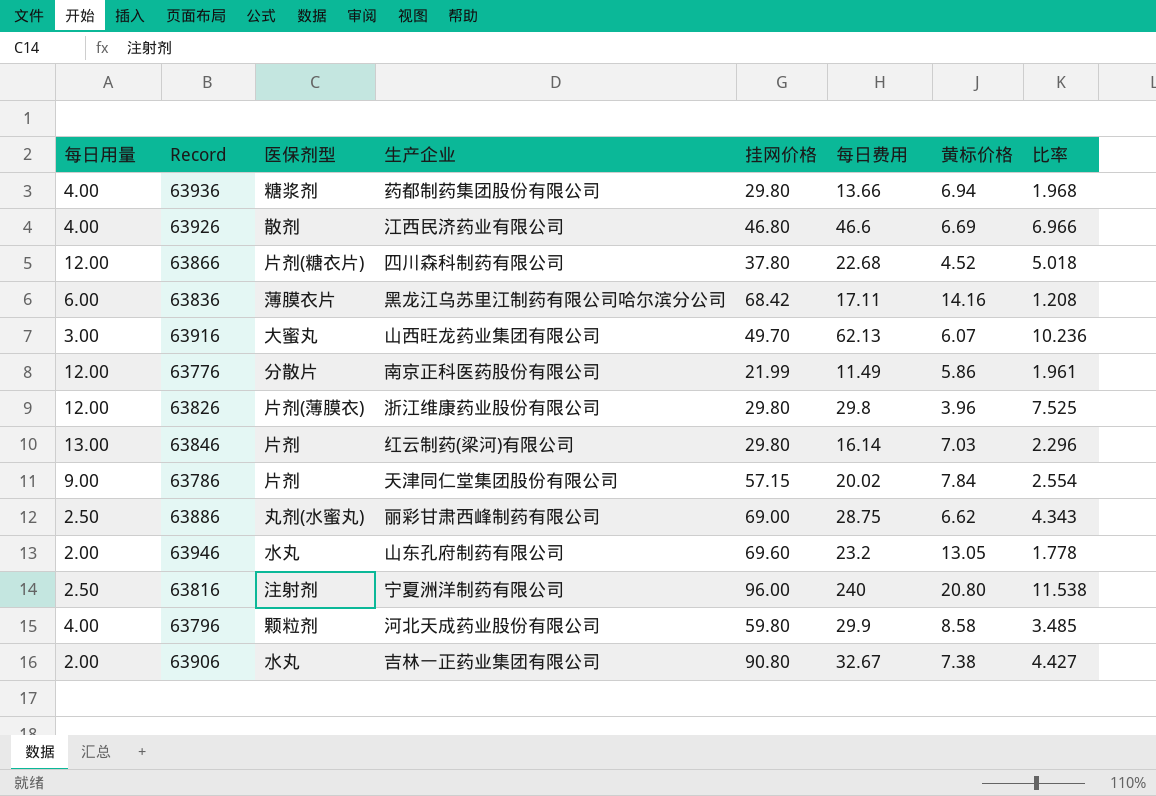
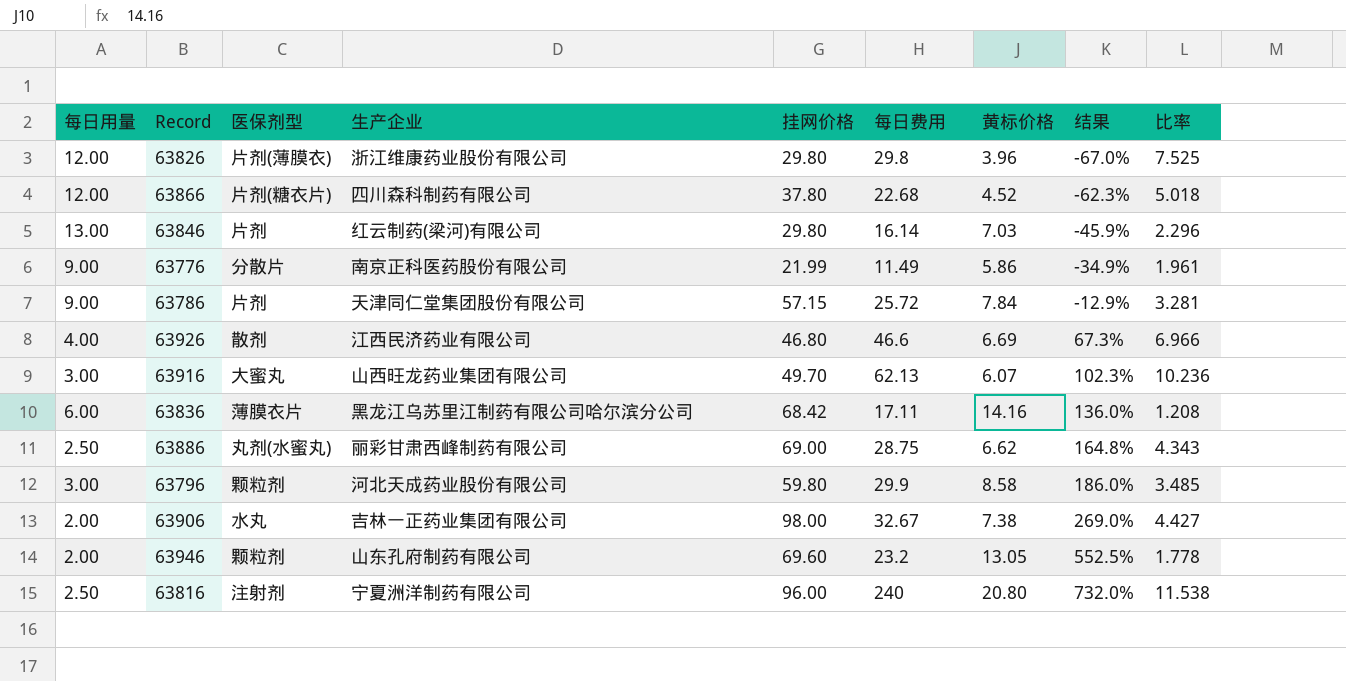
row order: none -> 结果 ascending
column 结果 | formula: none -> ([黄标价格] - [每日用量]) / [每日用量]
row 63936: 4.00 | 糖浆剂 | 药都制药集团股份有限公司 | 29.80 | 13.66 | 6.94 | 1.968 -> none
63776 | 每日用量: 12.00 -> 9.00
63786 | 每日费用: 20.02 -> 25.72
63786 | 比率: 2.554 -> 3.281
63796 | 每日用量: 4.00 -> 3.00
63906 | 挂网价格: 90.80 -> 98.00
63946 | 医保剂型: 水丸 -> 颗粒剂

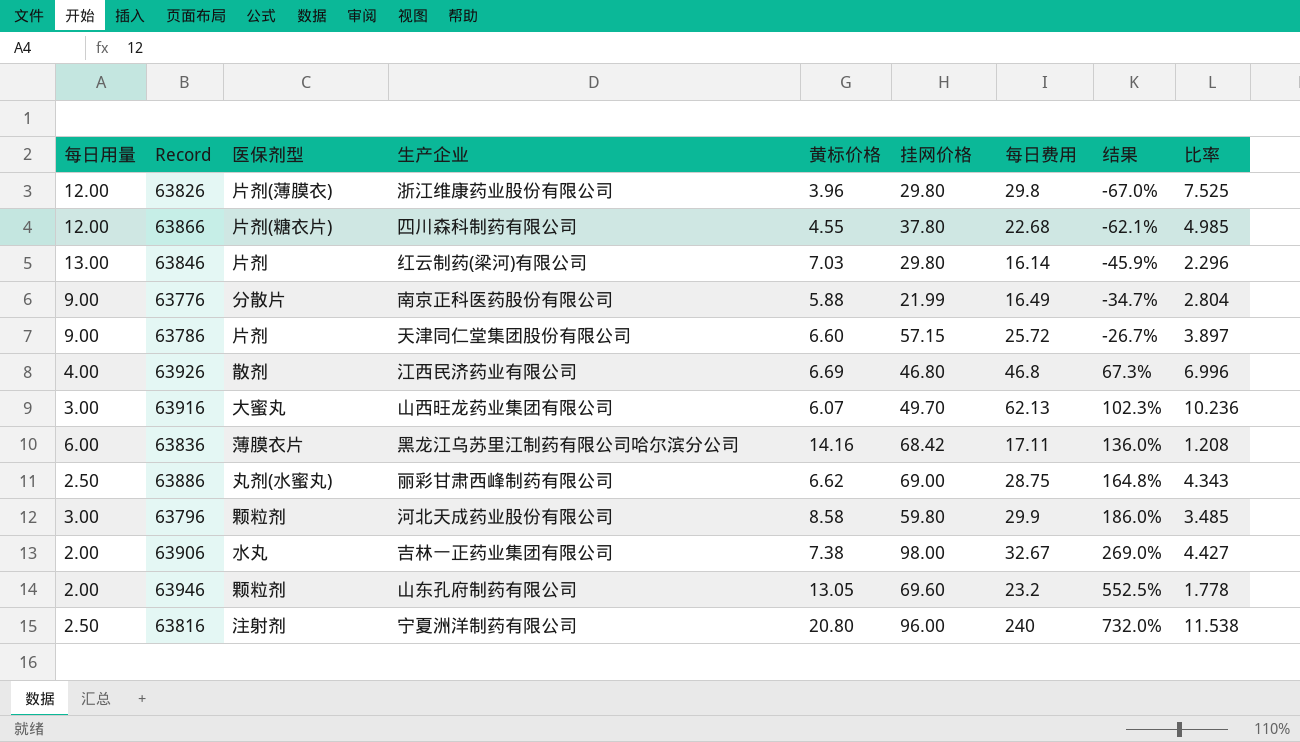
column 黄标价格 | position: 7 -> 5
63866 | 黄标价格: 4.52 -> 4.55
63866 | 结果: -62.3% -> -62.1%
63866 | 比率: 5.018 -> 4.985
63776 | 黄标价格: 5.86 -> 5.88
63776 | 每日费用: 11.49 -> 16.49
63776 | 结果: -34.9% -> -34.7%
63776 | 比率: 1.961 -> 2.804
63786 | 黄标价格: 7.84 -> 6.60
63786 | 结果: -12.9% -> -26.7%
63786 | 比率: 3.281 -> 3.897
63926 | 每日费用: 46.6 -> 46.8
63926 | 比率: 6.966 -> 6.996

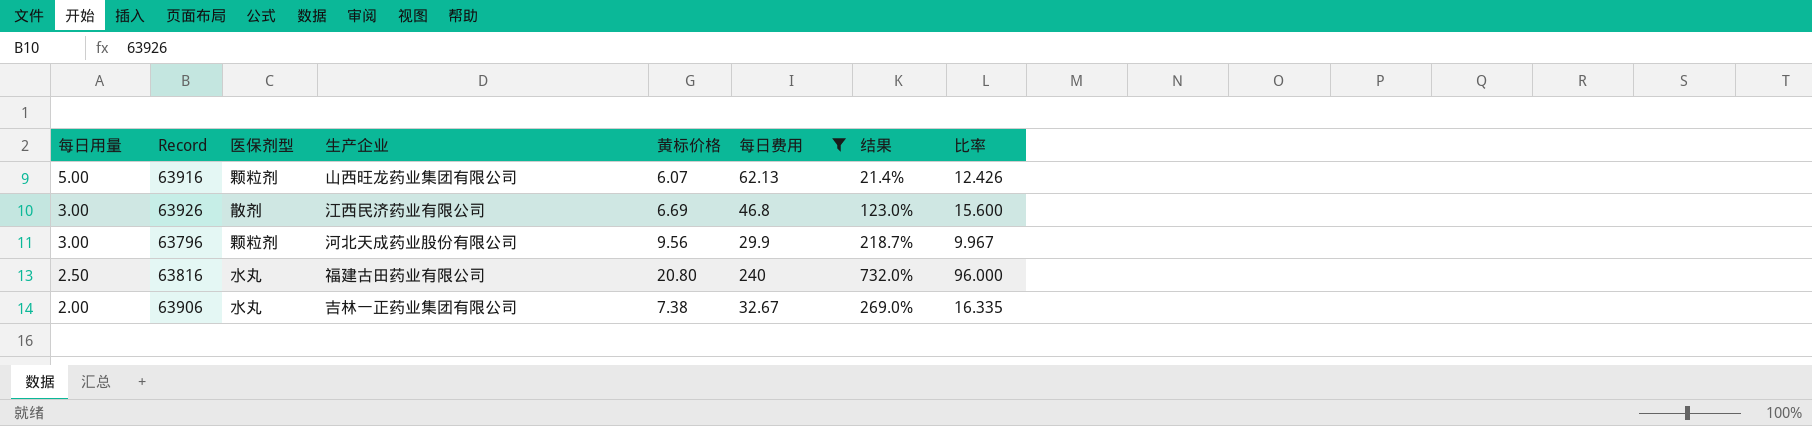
filter: none -> 每日费用 >= 29.9
row order: 结果 ascending -> 每日用量 descending
column 挂网价格 | position: 6 -> none
column 比率 | formula: [每日费用] / [黄标价格] -> [每日费用] / [每日用量]
63916 | 每日用量: 3.00 -> 5.00
63916 | 医保剂型: 大蜜丸 -> 颗粒剂
63916 | 结果: 102.3% -> 21.4%
63926 | 每日用量: 4.00 -> 3.00
63926 | 结果: 67.3% -> 123.0%
63796 | 黄标价格: 8.58 -> 9.56
63796 | 结果: 186.0% -> 218.7%
63816 | 医保剂型: 注射剂 -> 水丸
63816 | 生产企业: 宁夏洲洋制药有限公司 -> 福建古田药业有限公司

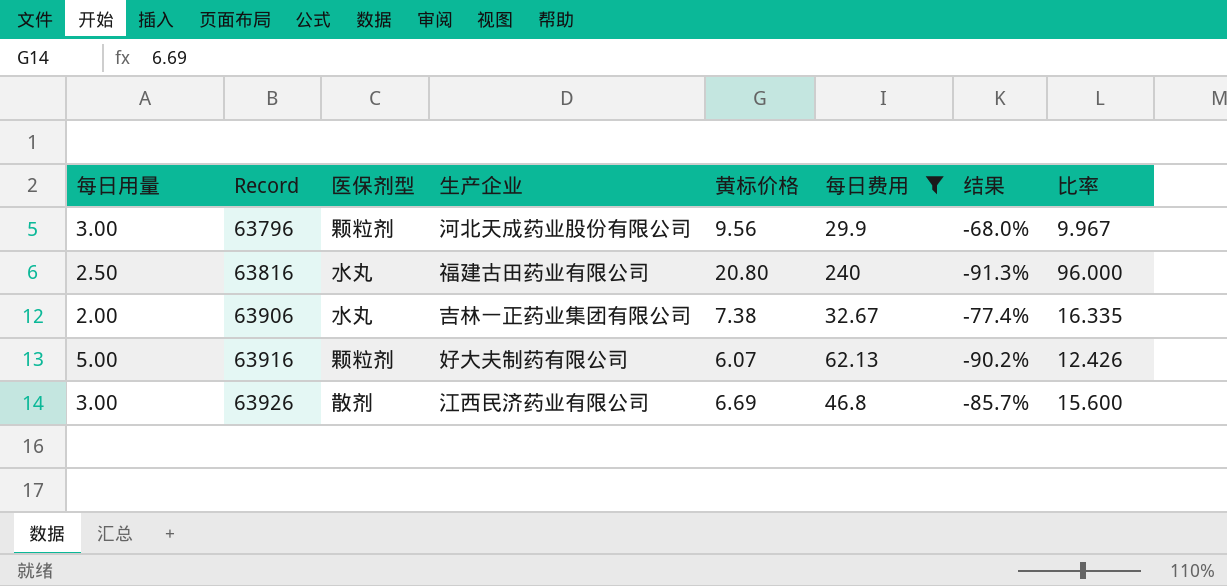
row order: 每日用量 descending -> Record ascending
column 结果 | formula: ([黄标价格] - [每日用量]) / [每日用量] -> ([黄标价格] - [每日费用]) / [每日费用]
63916 | 生产企业: 山西旺龙药业集团有限公司 -> 好大夫制药有限公司

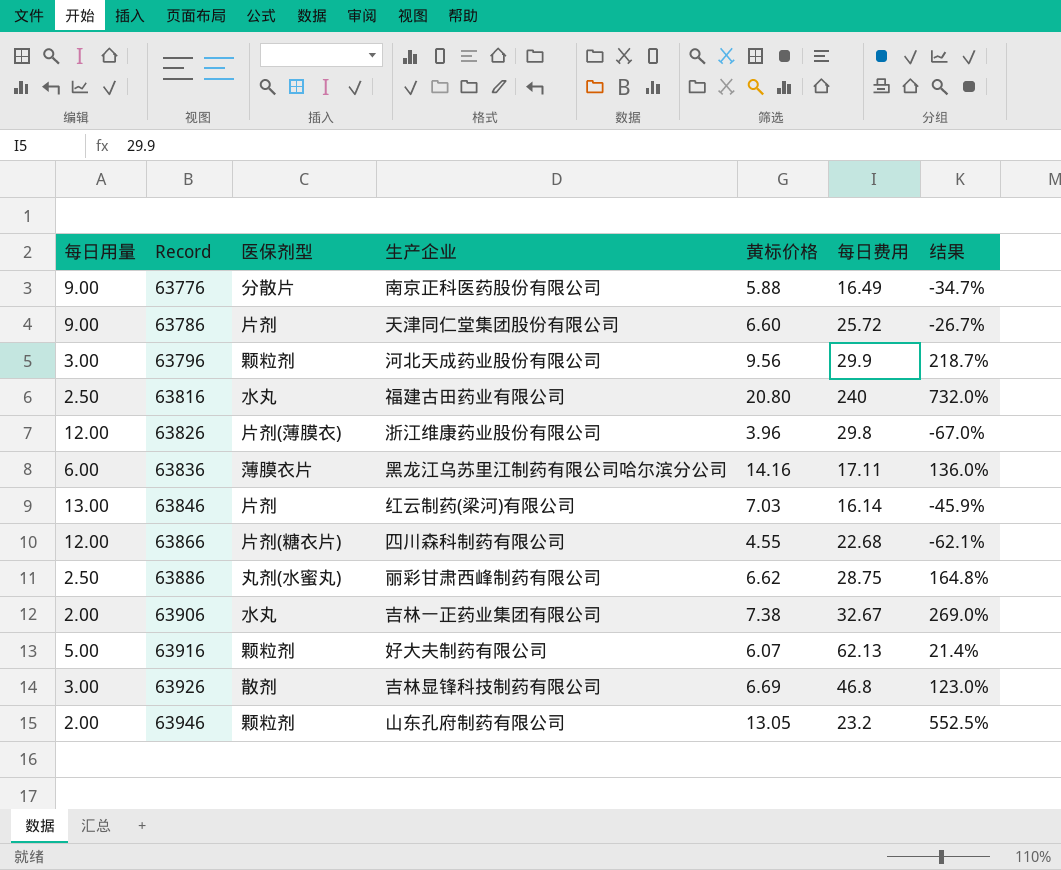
filter: 每日费用 >= 29.9 -> none
column 比率 | formula: [每日费用] / [每日用量] -> none
column 结果 | formula: ([黄标价格] - [每日费用]) / [每日费用] -> ([黄标价格] - [每日用量]) / [每日用量]
63926 | 生产企业: 江西民济药业有限公司 -> 吉林显锋科技制药有限公司

